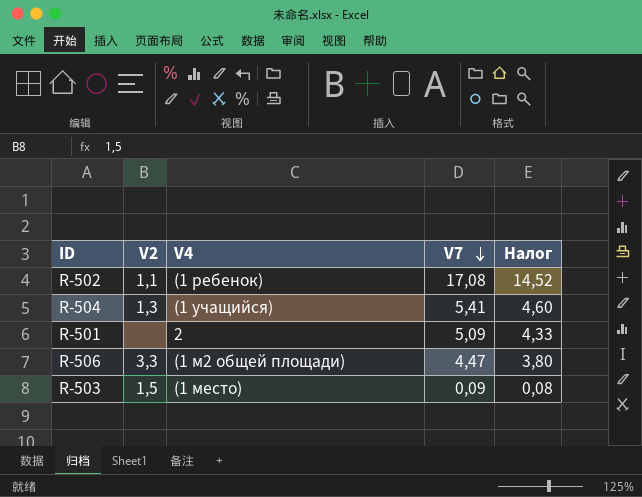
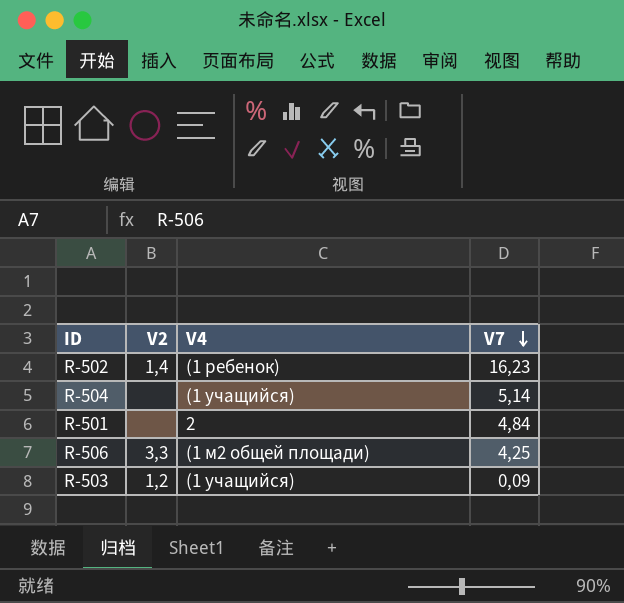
column Налог | formula: [V7] * 0,85 -> none
R-502 | V2: 1,1 -> 1,4
R-502 | V7: 17,08 -> 16,23
R-504 | V2: 1,3 -> none
R-504 | V7: 5,41 -> 5,14
R-501 | V7: 5,09 -> 4,84
R-506 | V7: 4,47 -> 4,25
R-503 | V2: 1,5 -> 1,2
R-503 | V4: (1 место) -> (1 учащийся)

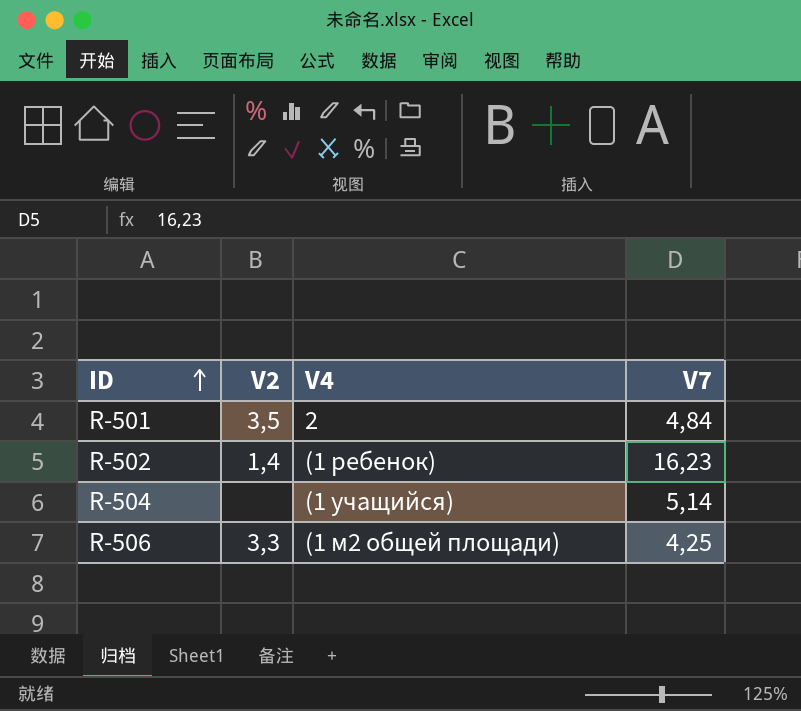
row order: V7 descending -> ID ascending
row R-503: 1,2 | (1 учащийся) | 0,09 -> none
R-501 | V2: none -> 3,5

